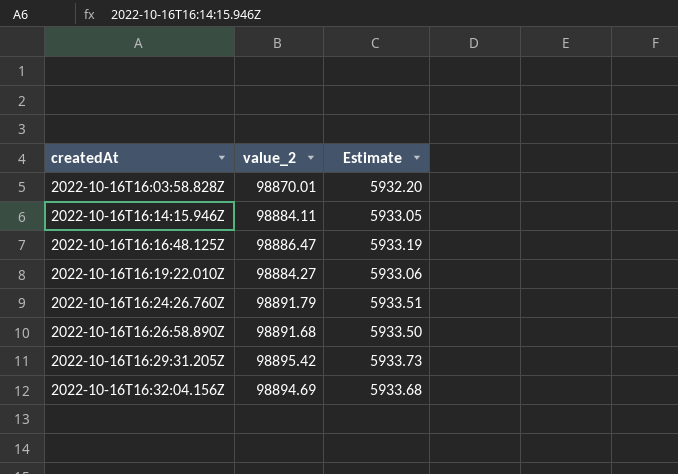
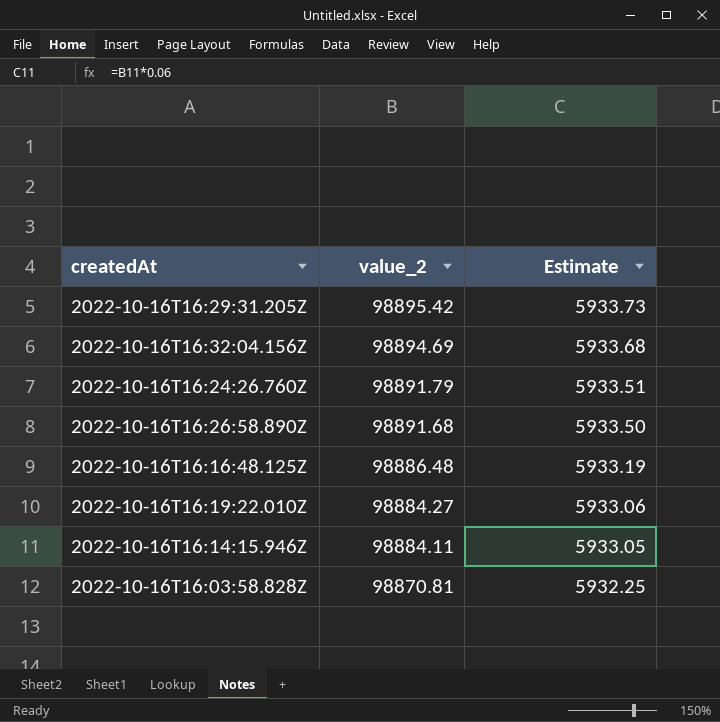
row order: createdAt ascending -> value_2 descending
2022-10-16T16:16:48.125Z | value_2: 98886.47 -> 98886.48
2022-10-16T16:03:58.828Z | value_2: 98870.01 -> 98870.81
2022-10-16T16:03:58.828Z | Estimate: 5932.20 -> 5932.25

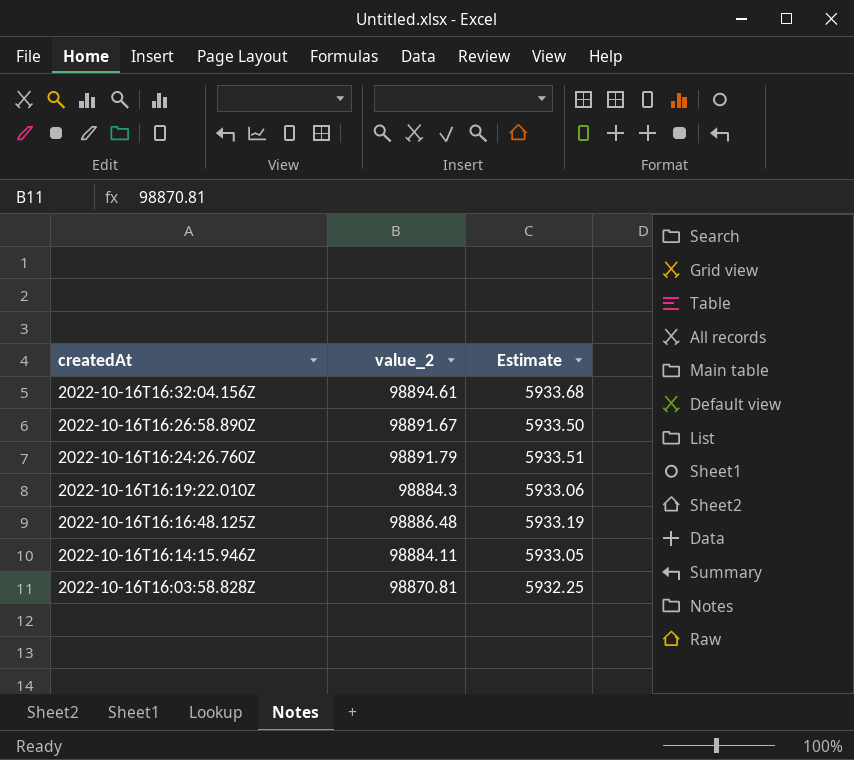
row order: value_2 descending -> createdAt descending
row 2022-10-16T16:29:31.205Z: 98895.42 | 5933.73 -> none
2022-10-16T16:32:04.156Z | value_2: 98894.69 -> 98894.61
2022-10-16T16:26:58.890Z | value_2: 98891.68 -> 98891.67
2022-10-16T16:19:22.010Z | value_2: 98884.27 -> 98884.3

